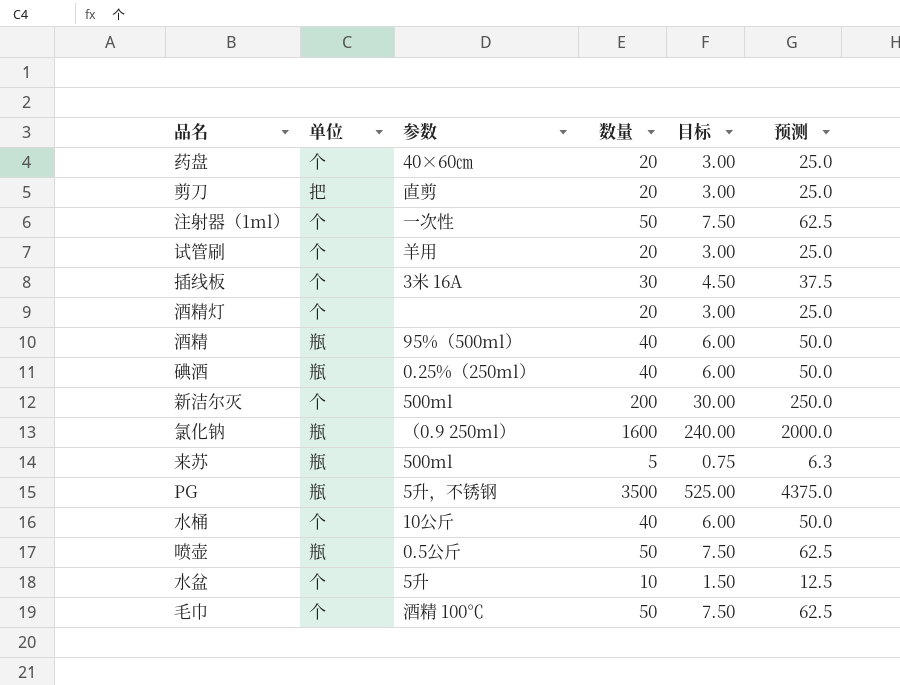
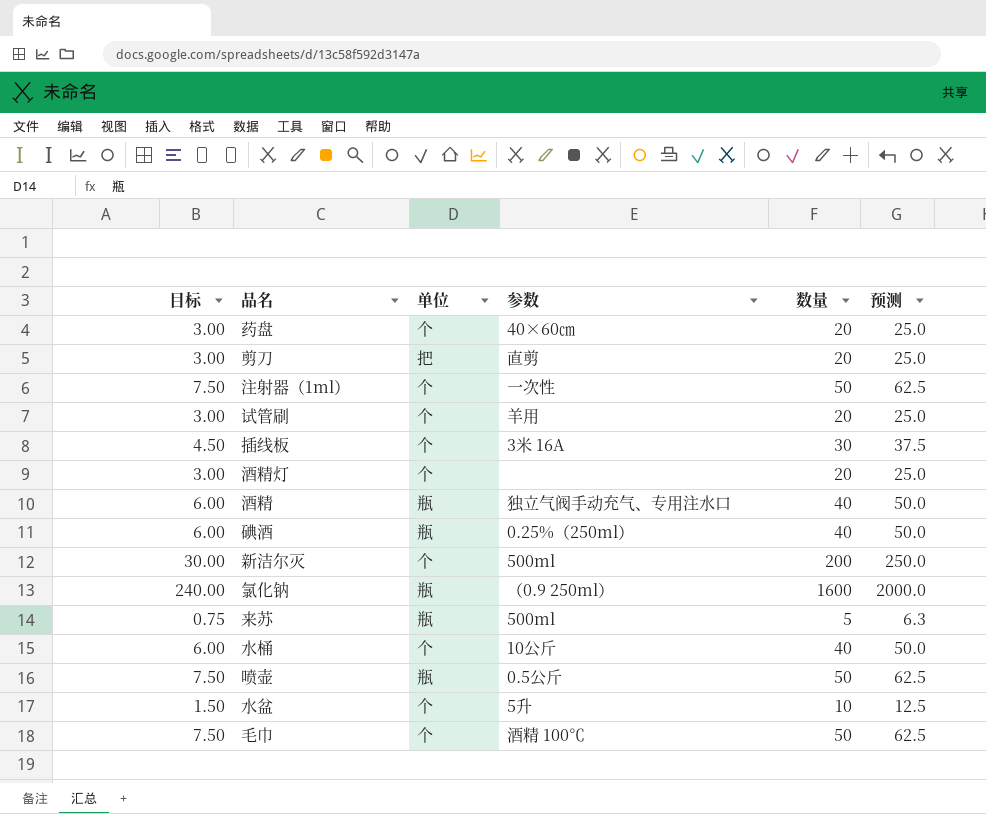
column 目标 | position: 5 -> 1
row PG: 瓶 | 5升，不锈钢 | 3500 | 525.00 | 4375.0 -> none
酒精 | 参数: 95%（500ml） -> 独立气阀手动充气、专用注水口

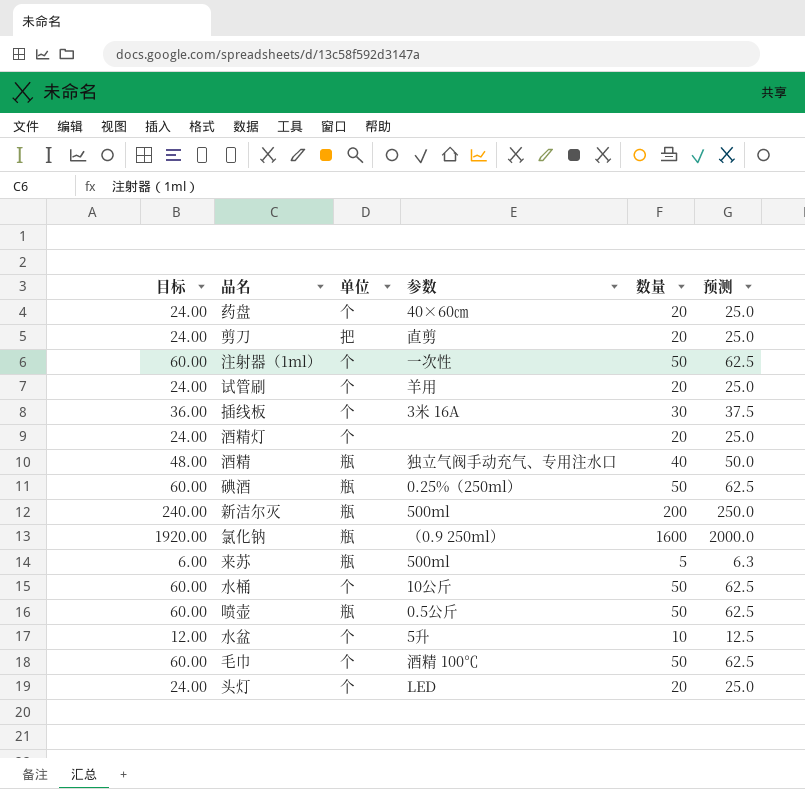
column 目标 | formula: [数量] * 0.15 -> [数量] * 1.2
碘酒 | 数量: 40 -> 50
碘酒 | 预测: 50.0 -> 62.5
新洁尔灭 | 单位: 个 -> 瓶
水桶 | 数量: 40 -> 50
水桶 | 预测: 50.0 -> 62.5
row 头灯: none -> 24.00 | 个 | LED | 20 | 25.0

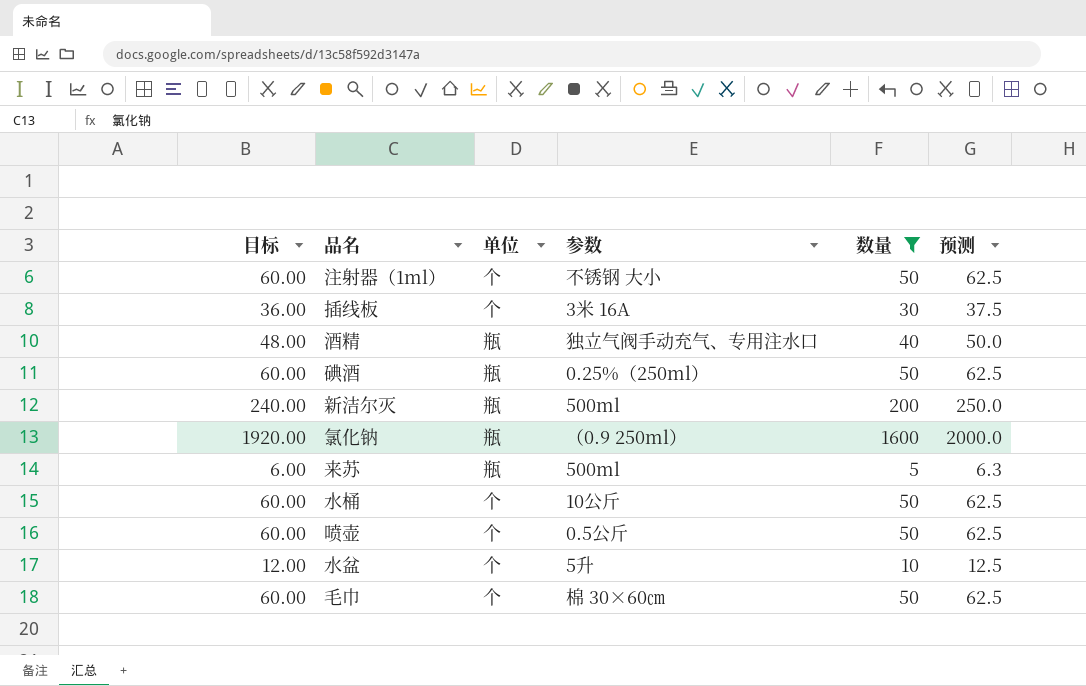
filter: none -> 数量 != 20
注射器（1ml） | 参数: 一次性 -> 不锈钢 大小
喷壶 | 单位: 瓶 -> 个
毛巾 | 参数: 酒精 100℃ -> 棉 30×60㎝

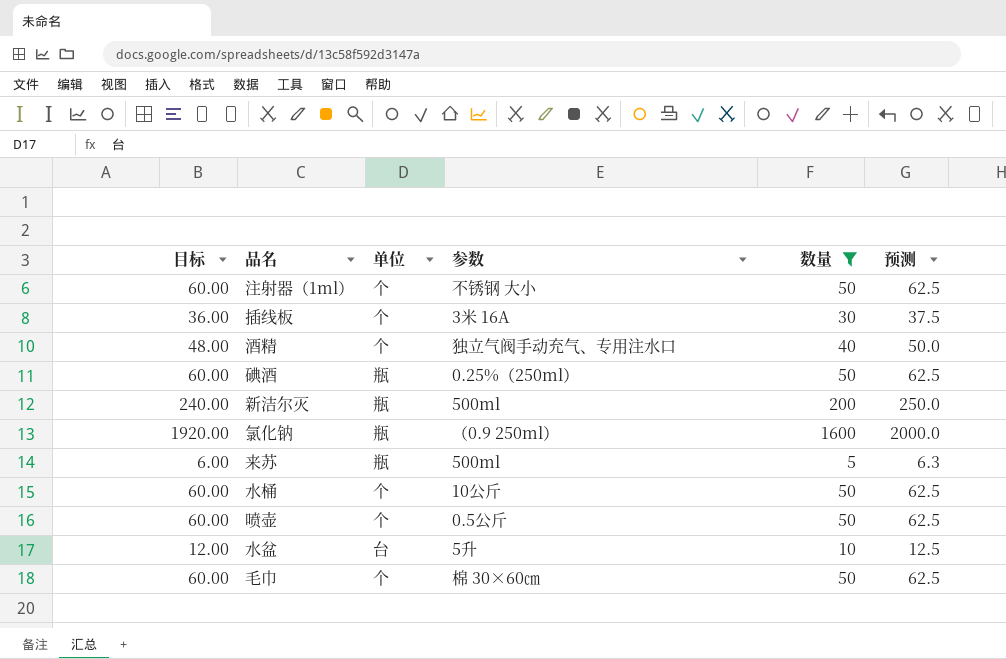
酒精 | 单位: 瓶 -> 个
水盆 | 单位: 个 -> 台

